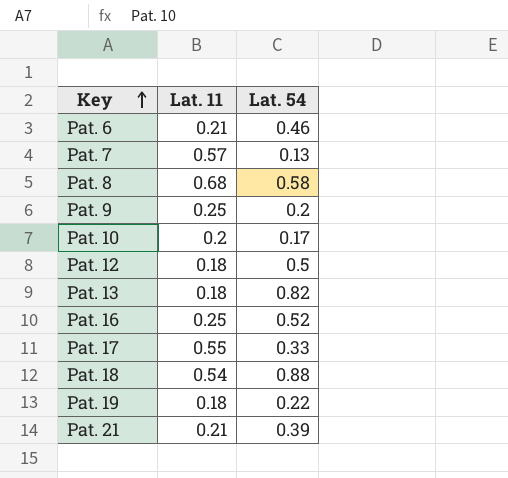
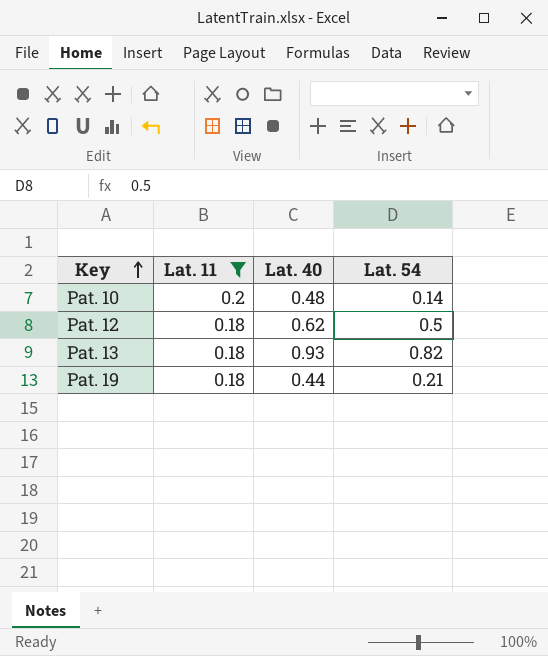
filter: none -> Lat. 11 <= 0.2
column Lat. 40 | position: none -> 3
Pat. 10 | Lat. 54: 0.17 -> 0.14
Pat. 19 | Lat. 54: 0.22 -> 0.21

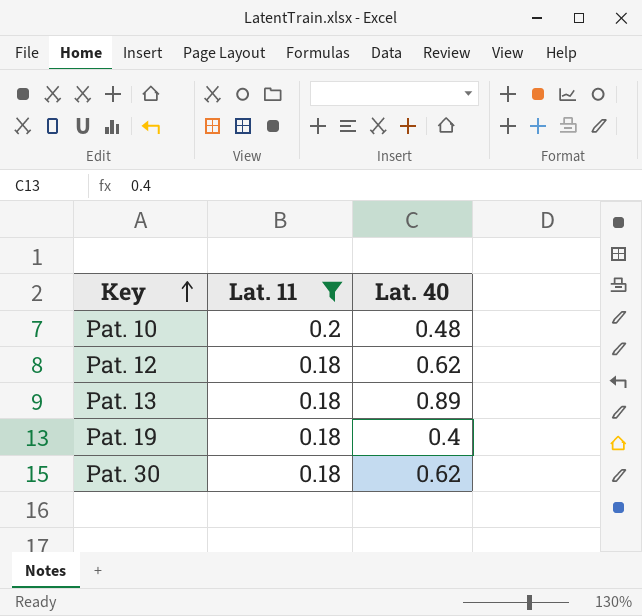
column Lat. 54 | position: 4 -> none
Pat. 13 | Lat. 40: 0.93 -> 0.89
Pat. 19 | Lat. 40: 0.44 -> 0.4
row Pat. 30: none -> 0.18 | 0.62

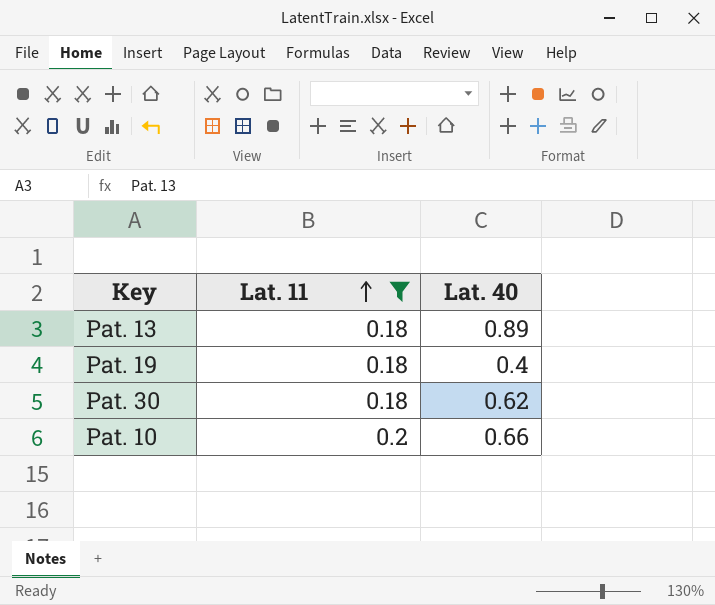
row order: Key ascending -> Lat. 11 ascending
row Pat. 12: 0.18 | 0.62 -> none
Pat. 10 | Lat. 40: 0.48 -> 0.66

